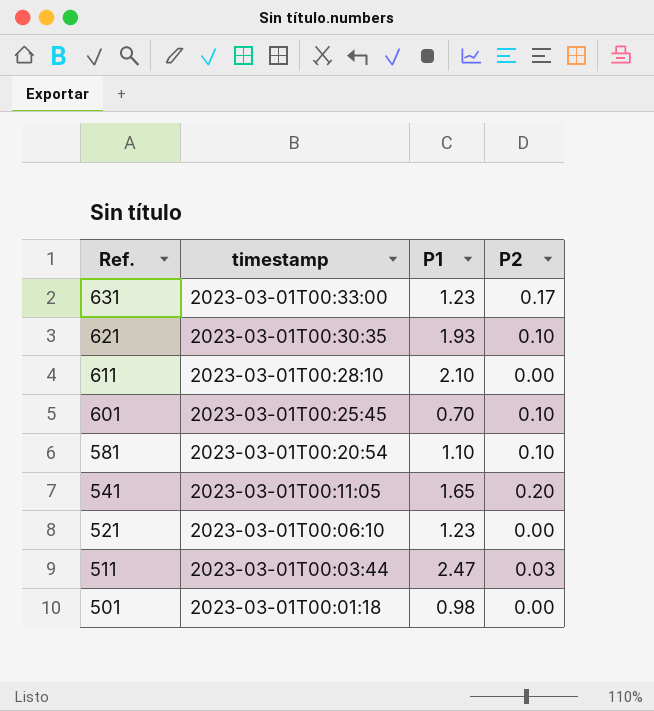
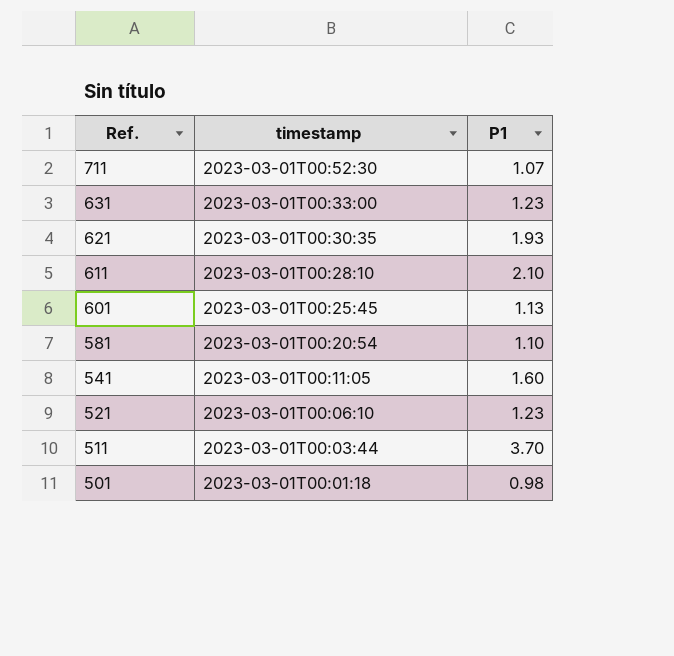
column P2 | position: 4 -> none
row 711: none -> 2023-03-01T00:52:30 | 1.07
601 | P1: 0.70 -> 1.13
541 | P1: 1.65 -> 1.60
511 | P1: 2.47 -> 3.70

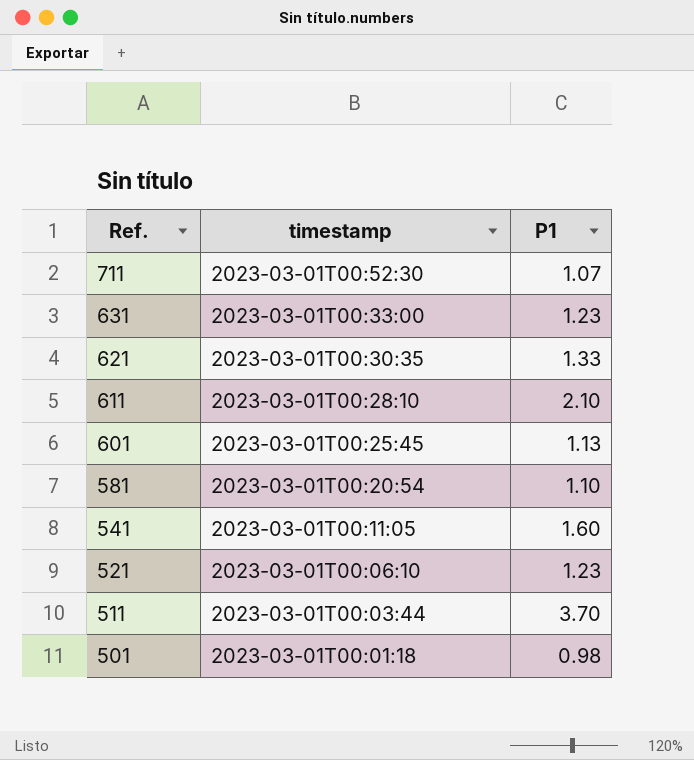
621 | P1: 1.93 -> 1.33

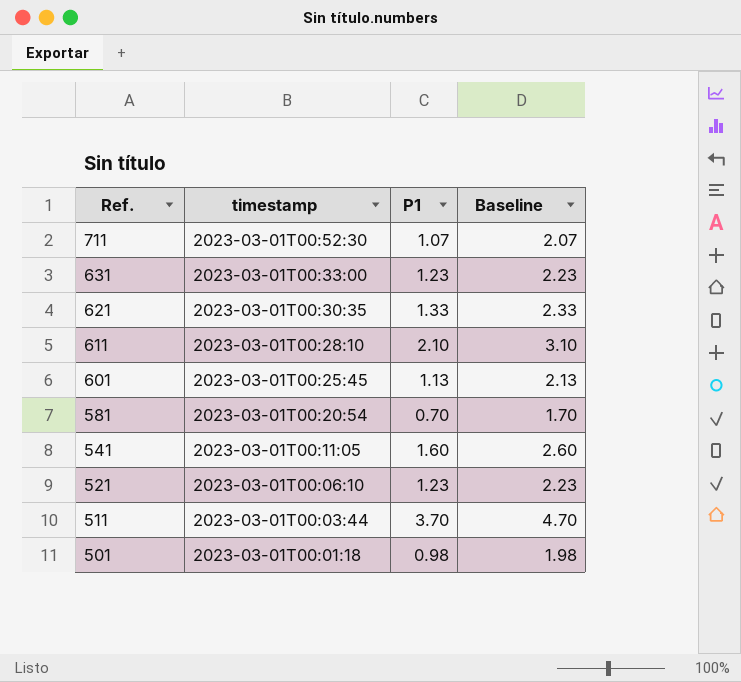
column Baseline | formula: none -> [P1] + 1
581 | P1: 1.10 -> 0.70

